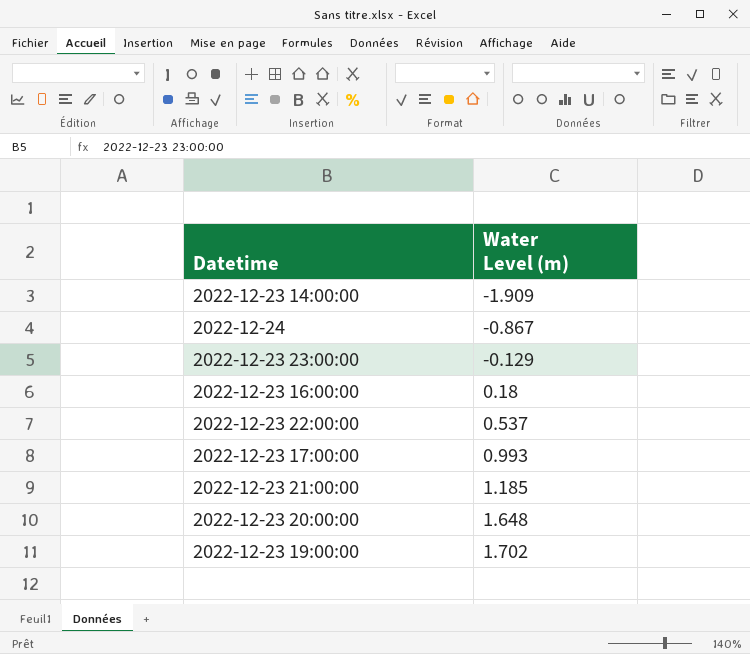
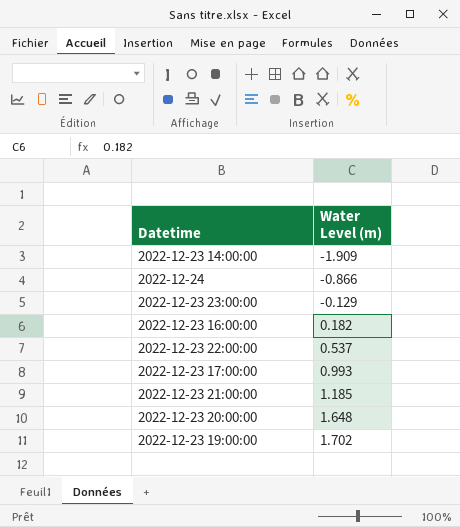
2022-12-24 | Water Level (m): -0.867 -> -0.866
2022-12-23 16:00:00 | Water Level (m): 0.18 -> 0.182

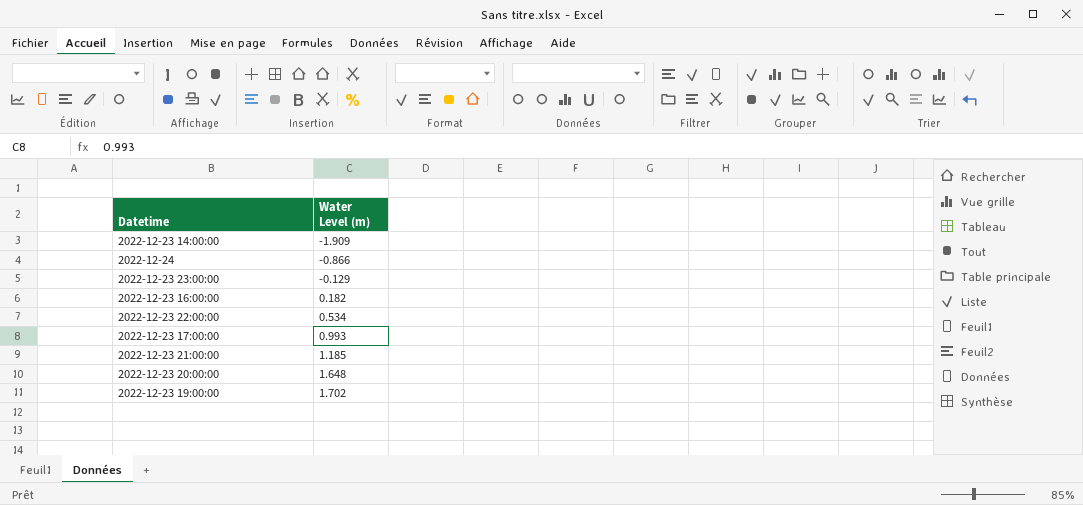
2022-12-23 22:00:00 | Water Level (m): 0.537 -> 0.534

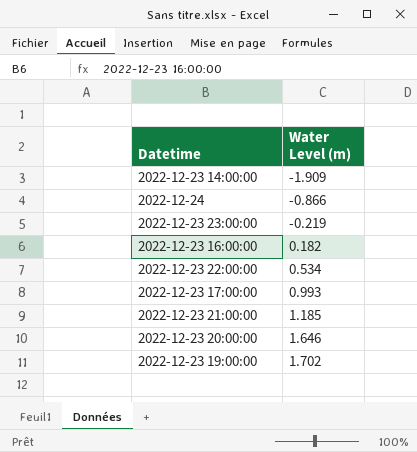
2022-12-23 23:00:00 | Water Level (m): -0.129 -> -0.219
2022-12-23 20:00:00 | Water Level (m): 1.648 -> 1.646

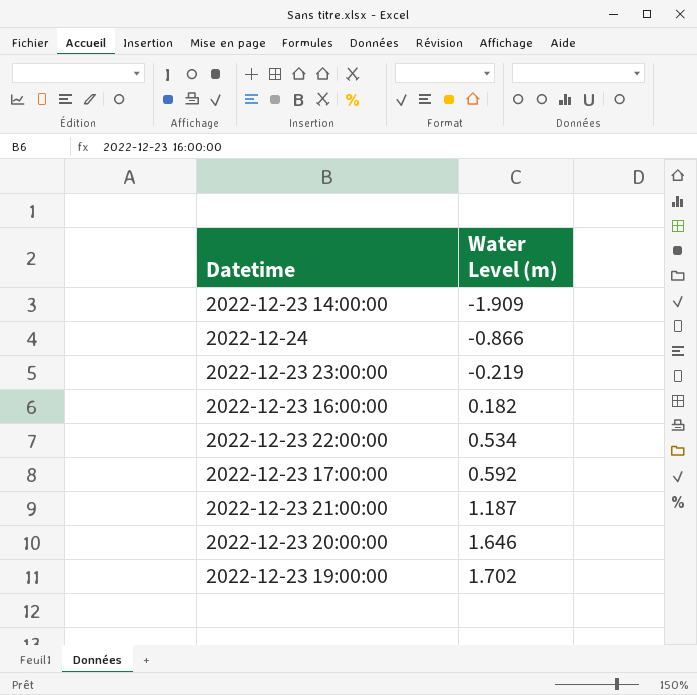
2022-12-23 17:00:00 | Water Level (m): 0.993 -> 0.592
2022-12-23 21:00:00 | Water Level (m): 1.185 -> 1.187

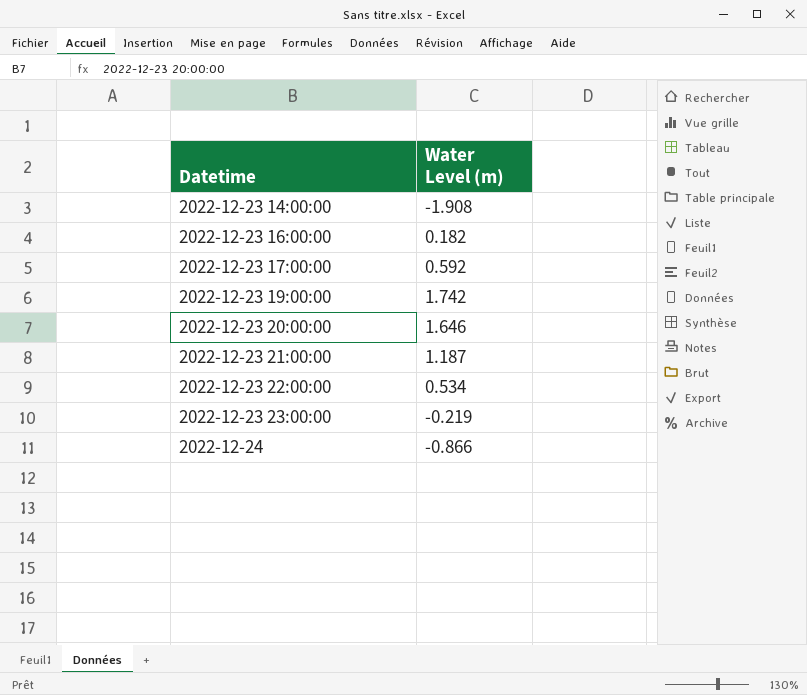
row order: Water Level (m) ascending -> Datetime ascending
2022-12-23 14:00:00 | Water Level (m): -1.909 -> -1.908
2022-12-23 19:00:00 | Water Level (m): 1.702 -> 1.742

